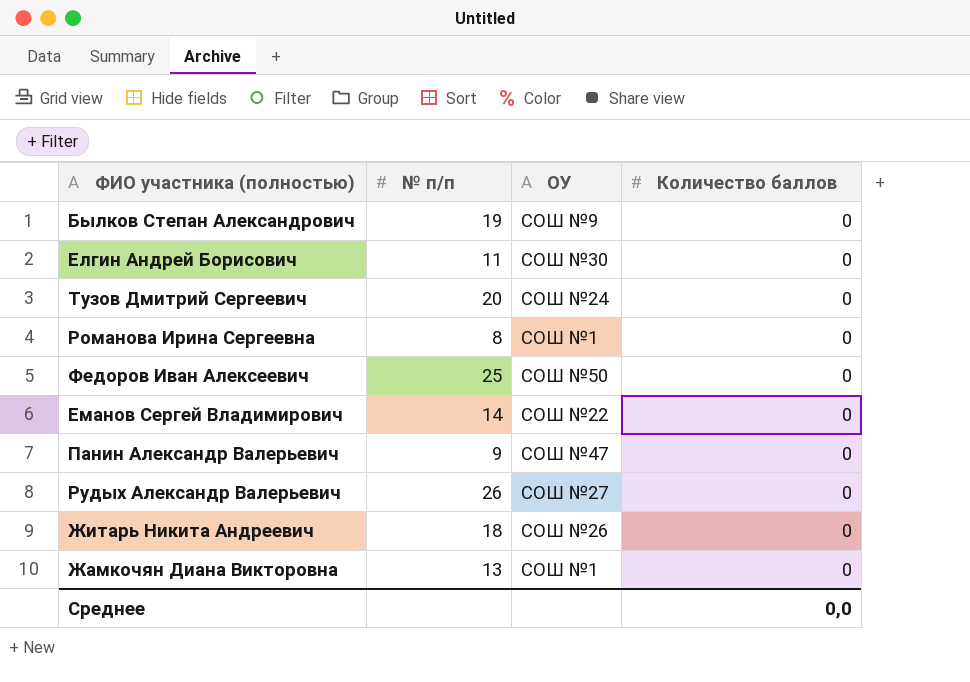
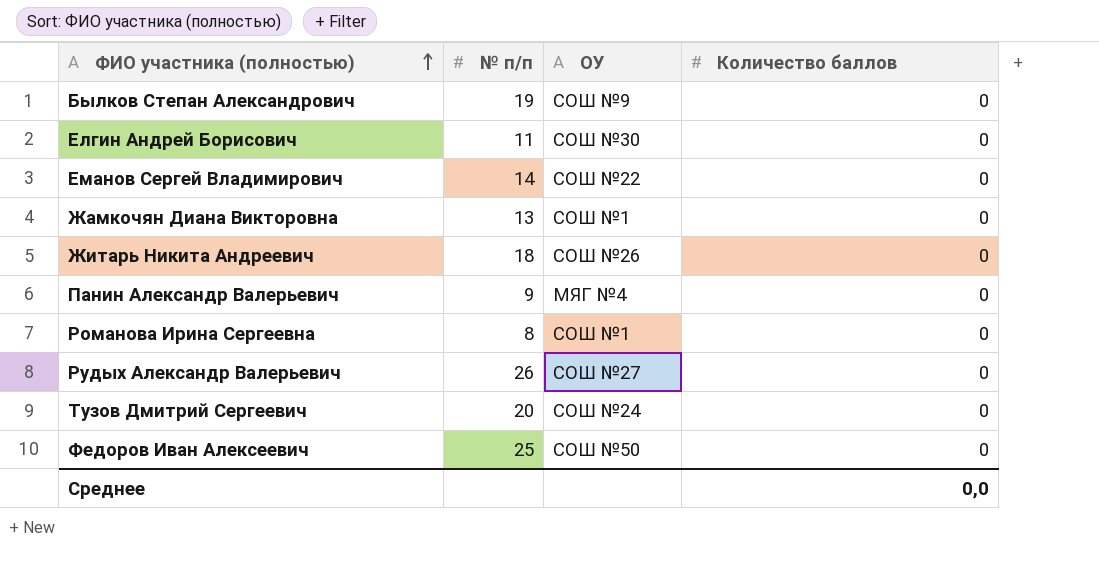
row order: none -> ФИО участника (полностью) ascending
Панин Александр Валерьевич | ОУ: СОШ №47 -> МЯГ №4

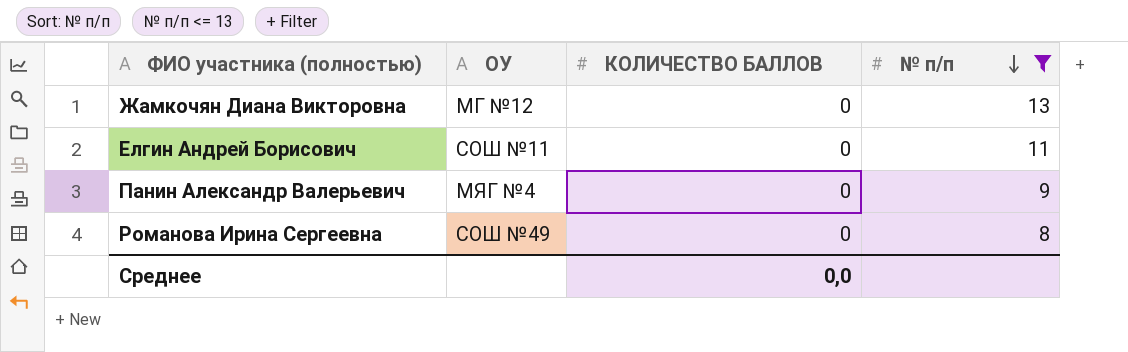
filter: none -> № п/п <= 13
row order: ФИО участника (полностью) ascending -> № п/п descending
column name: Количество баллов -> КОЛИЧЕСТВО БАЛЛОВ
column № п/п | position: 2 -> 4
Жамкочян Диана Викторовна | ОУ: СОШ №1 -> МГ №12
Елгин Андрей Борисович | ОУ: СОШ №30 -> СОШ №11
Романова Ирина Сергеевна | ОУ: СОШ №1 -> СОШ №49

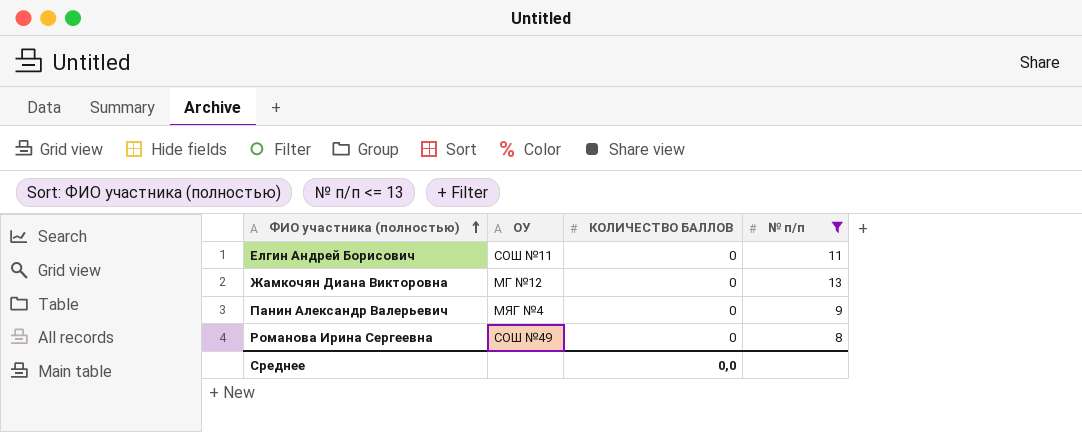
row order: № п/п descending -> ФИО участника (полностью) ascending

